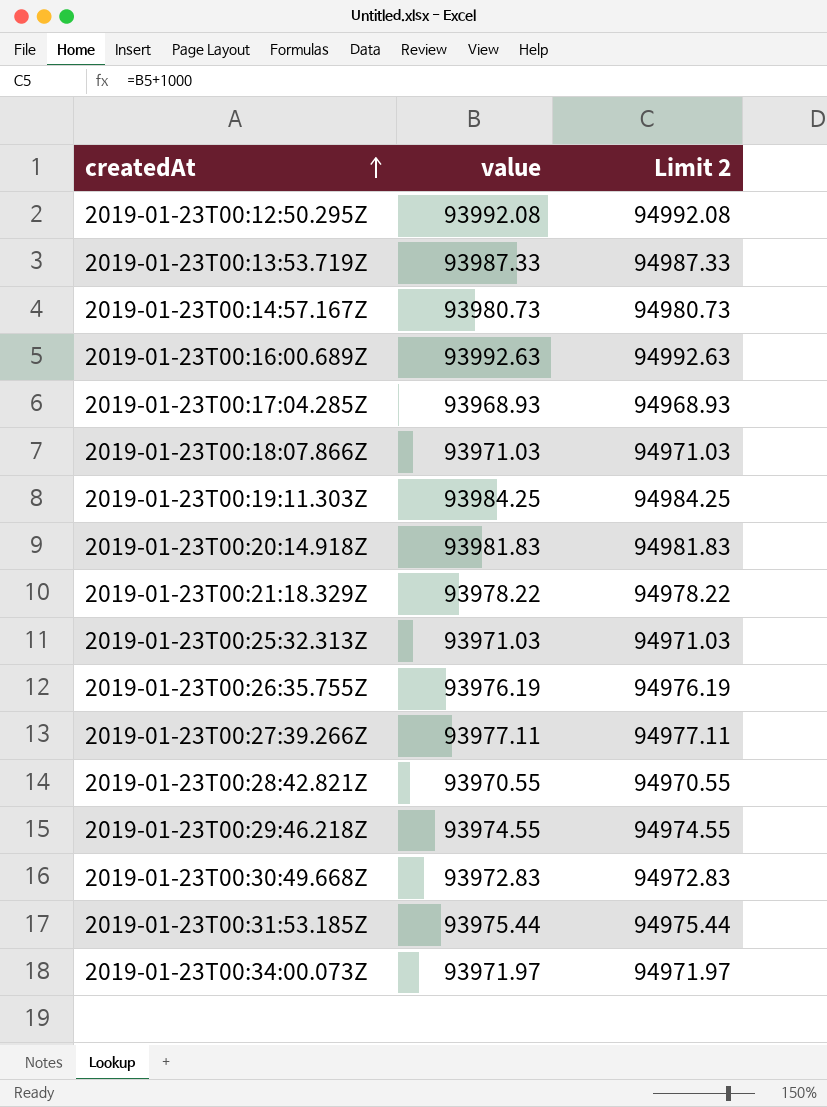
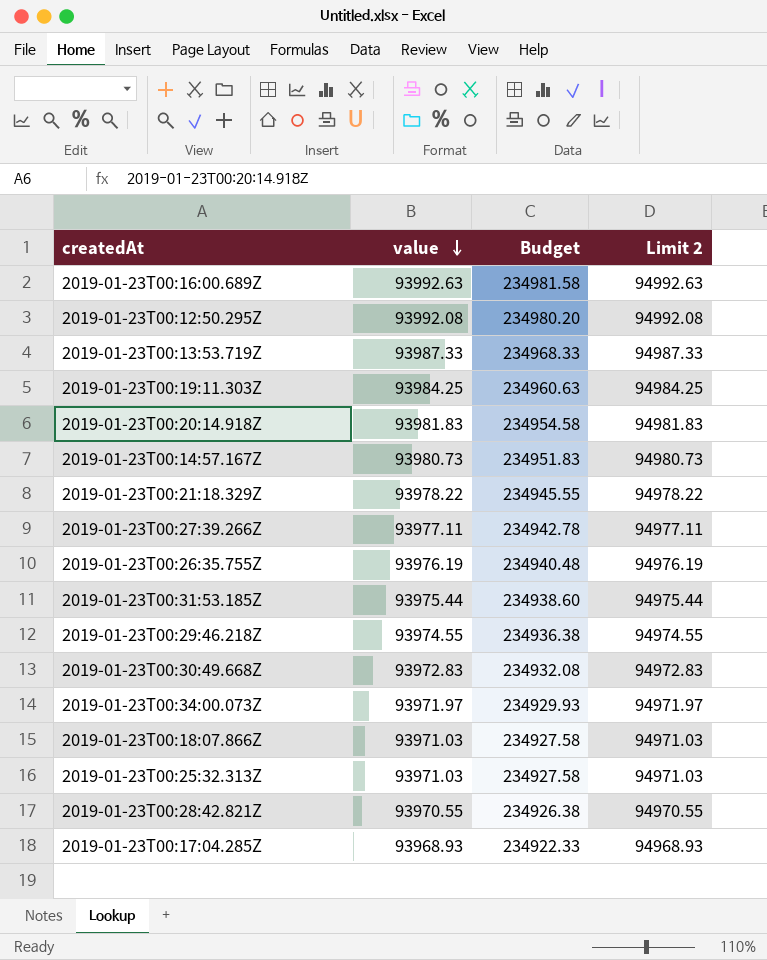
row order: createdAt ascending -> value descending
column Budget | formula: none -> [value] * 2.5

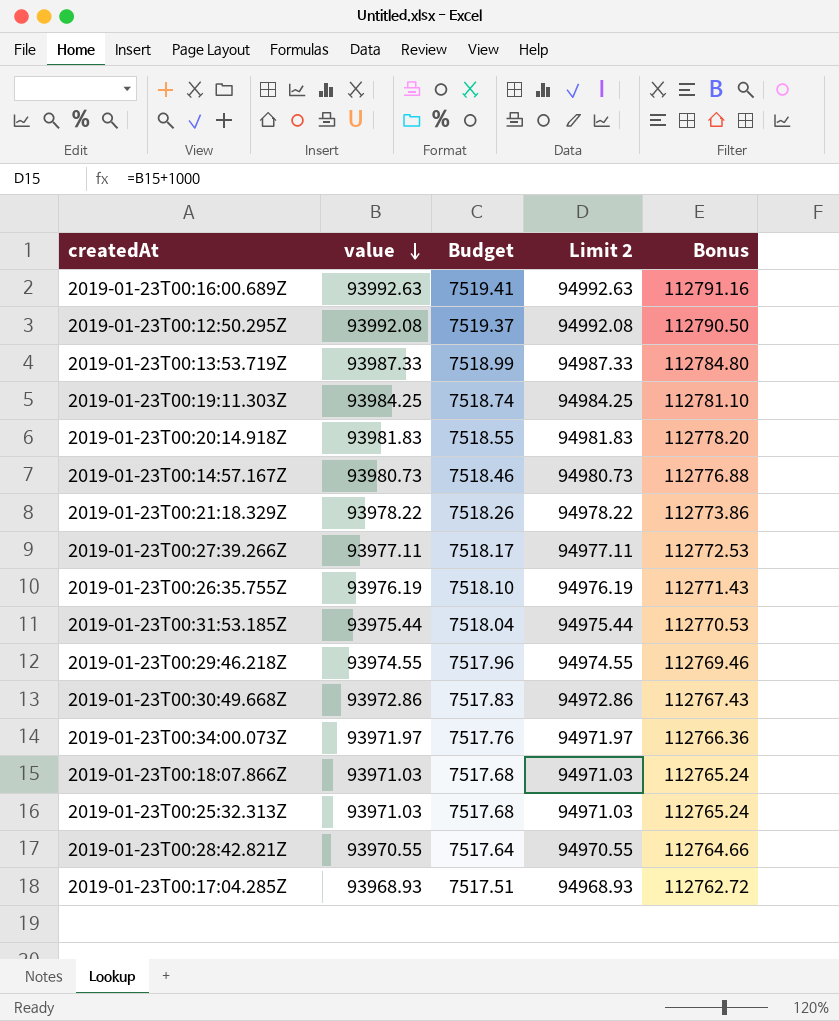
column Budget | formula: [value] * 2.5 -> [value] * 0.08
column Bonus | formula: none -> [value] * 1.2
2019-01-23T00:30:49.668Z | value: 93972.83 -> 93972.86
2019-01-23T00:30:49.668Z | Limit 2: 94972.83 -> 94972.86

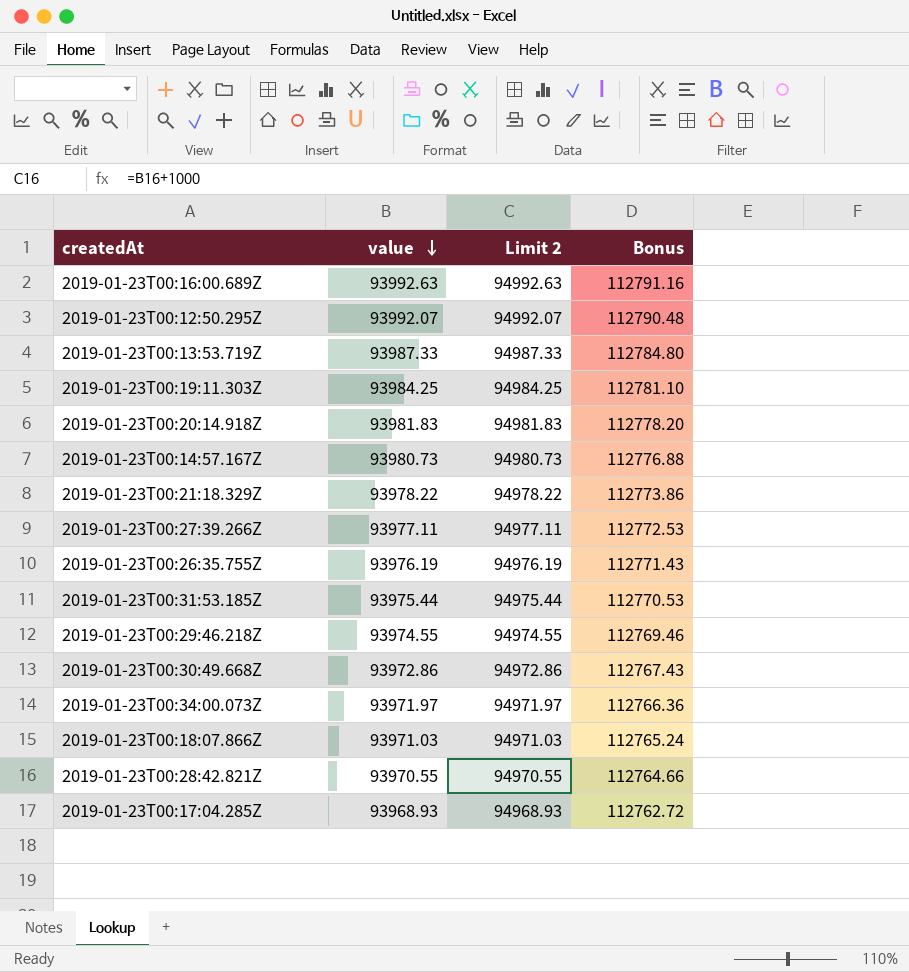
column Budget | formula: [value] * 0.08 -> none
row 2019-01-23T00:25:32.313Z: 93971.03 | 7517.68 | 94971.03 | 112765.24 -> none
2019-01-23T00:12:50.295Z | value: 93992.08 -> 93992.07
2019-01-23T00:12:50.295Z | Limit 2: 94992.08 -> 94992.07
2019-01-23T00:12:50.295Z | Bonus: 112790.50 -> 112790.48

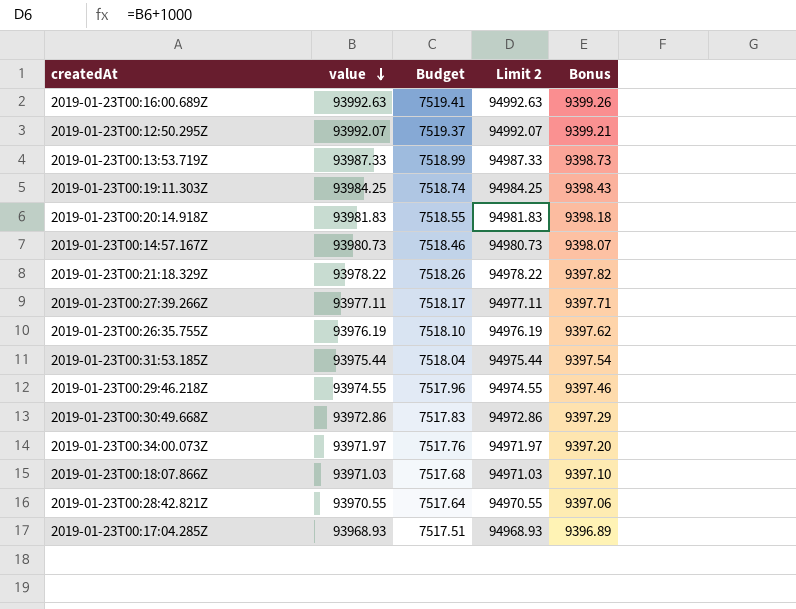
column Budget | formula: none -> [value] * 0.08
column Bonus | formula: [value] * 1.2 -> [value] * 0.1

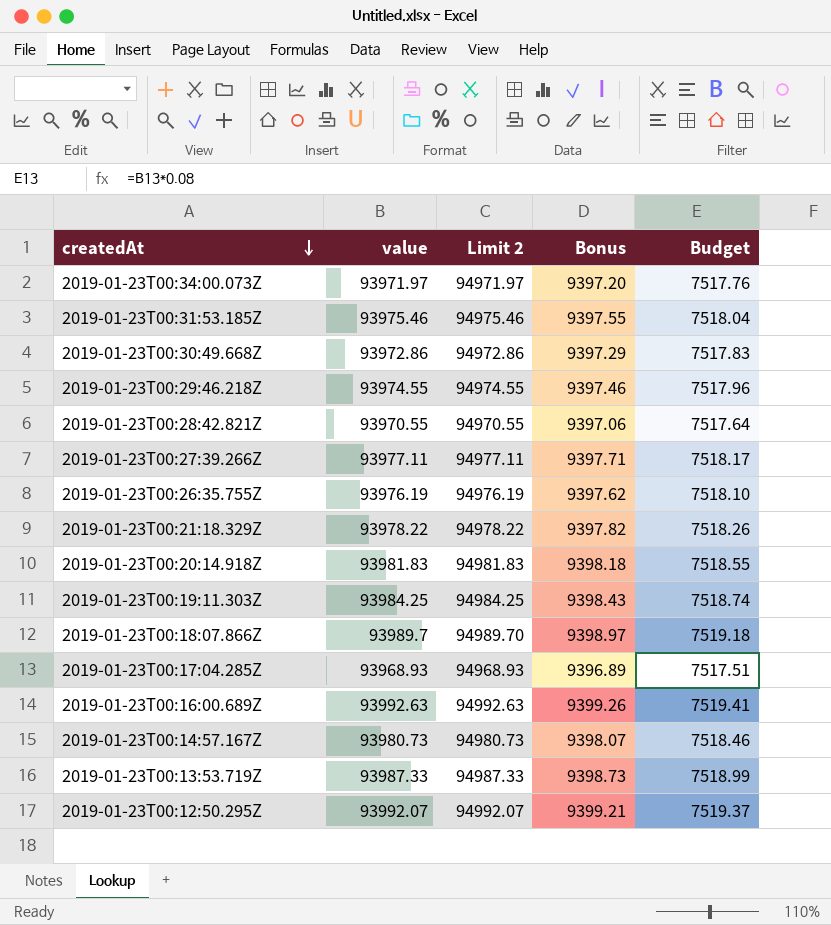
row order: value descending -> createdAt descending
column Budget | position: 3 -> 5
2019-01-23T00:31:53.185Z | value: 93975.44 -> 93975.46
2019-01-23T00:31:53.185Z | Limit 2: 94975.44 -> 94975.46
2019-01-23T00:31:53.185Z | Bonus: 9397.54 -> 9397.55
2019-01-23T00:18:07.866Z | value: 93971.03 -> 93989.7
2019-01-23T00:18:07.866Z | Limit 2: 94971.03 -> 94989.70
2019-01-23T00:18:07.866Z | Bonus: 9397.10 -> 9398.97
2019-01-23T00:18:07.866Z | Budget: 7517.68 -> 7519.18

